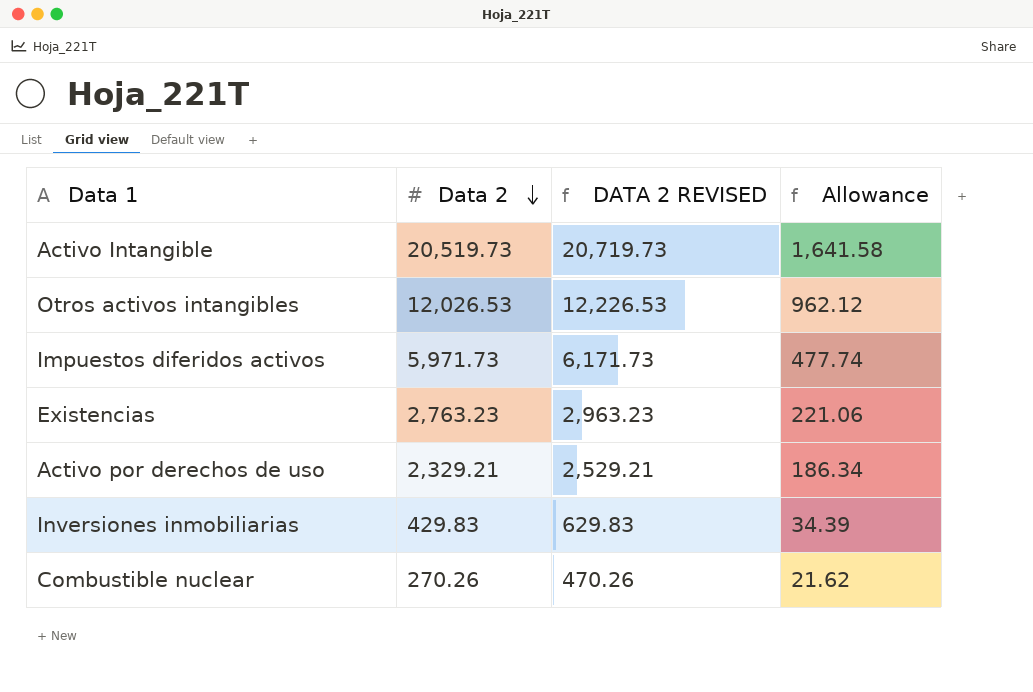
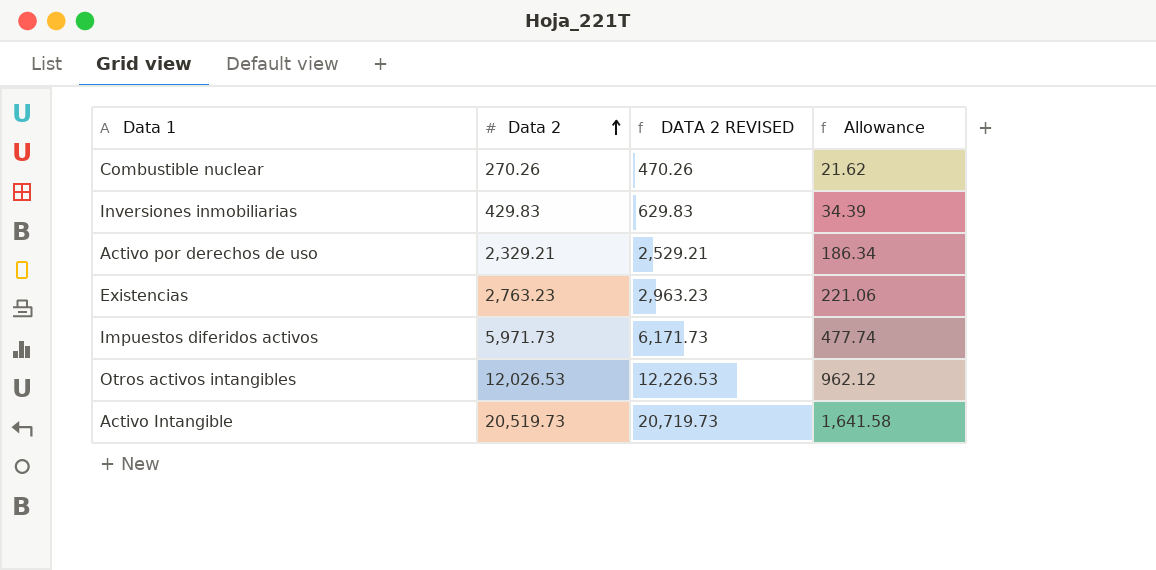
row order: Data 2 descending -> Data 2 ascending

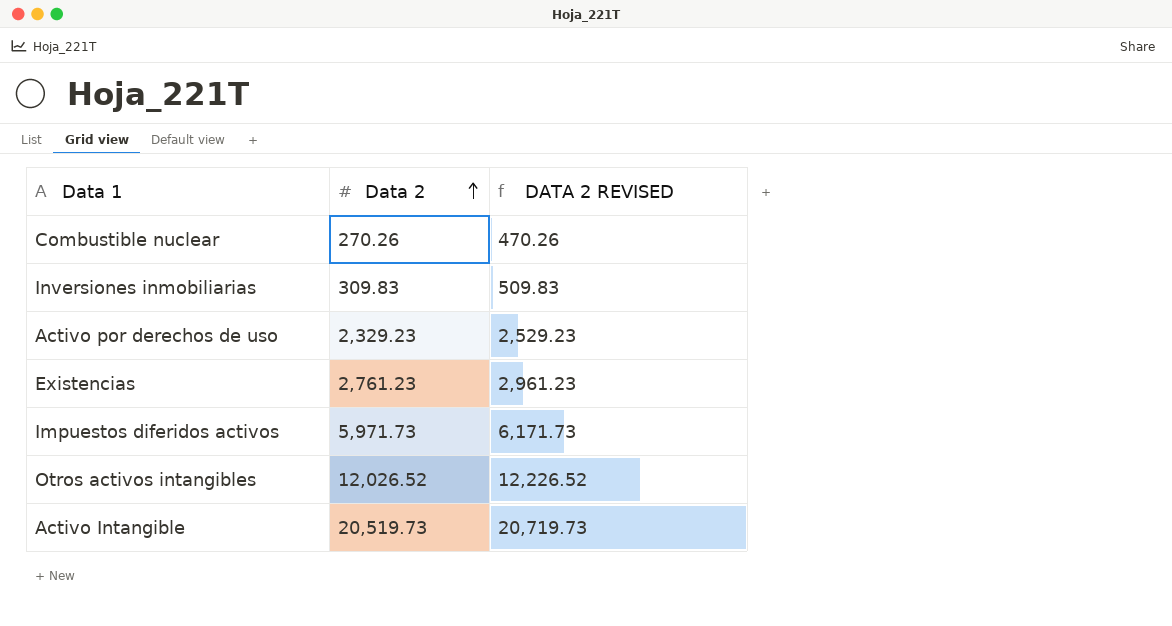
column Allowance | formula: [Data 2] * 0.08 -> none
Inversiones inmobiliarias | Data 2: 429.83 -> 309.83
Inversiones inmobiliarias | DATA 2 REVISED: 629.83 -> 509.83
Activo por derechos de uso | Data 2: 2,329.21 -> 2,329.23
Activo por derechos de uso | DATA 2 REVISED: 2,529.21 -> 2,529.23
Existencias | Data 2: 2,763.23 -> 2,761.23
Existencias | DATA 2 REVISED: 2,963.23 -> 2,961.23
Otros activos intangibles | Data 2: 12,026.53 -> 12,026.52
Otros activos intangibles | DATA 2 REVISED: 12,226.53 -> 12,226.52

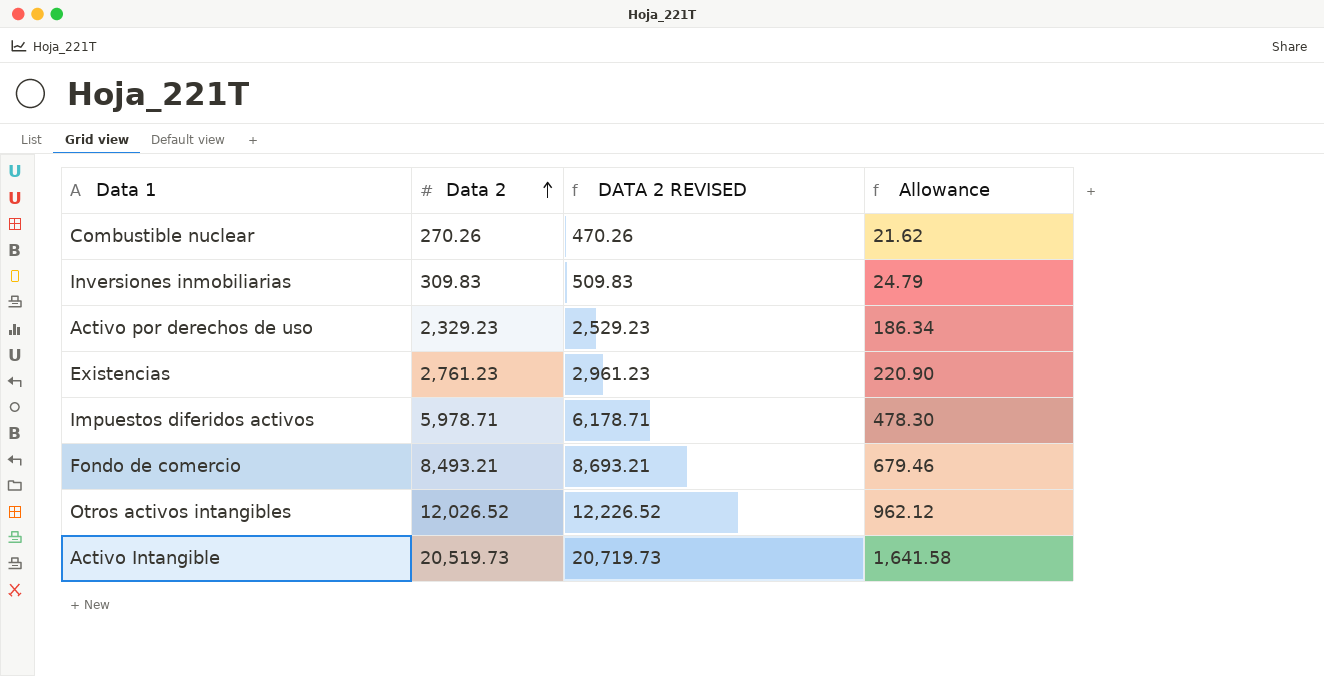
column Allowance | formula: none -> [Data 2] * 0.08
Impuestos diferidos activos | Data 2: 5,971.73 -> 5,978.71
Impuestos diferidos activos | DATA 2 REVISED: 6,171.73 -> 6,178.71
row Fondo de comercio: none -> 8,493.21 | 8,693.21 | 679.46

